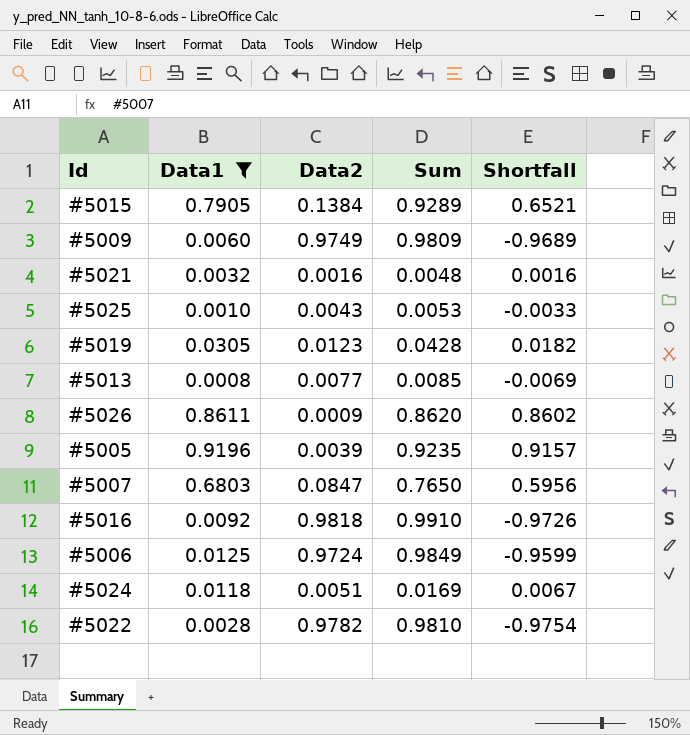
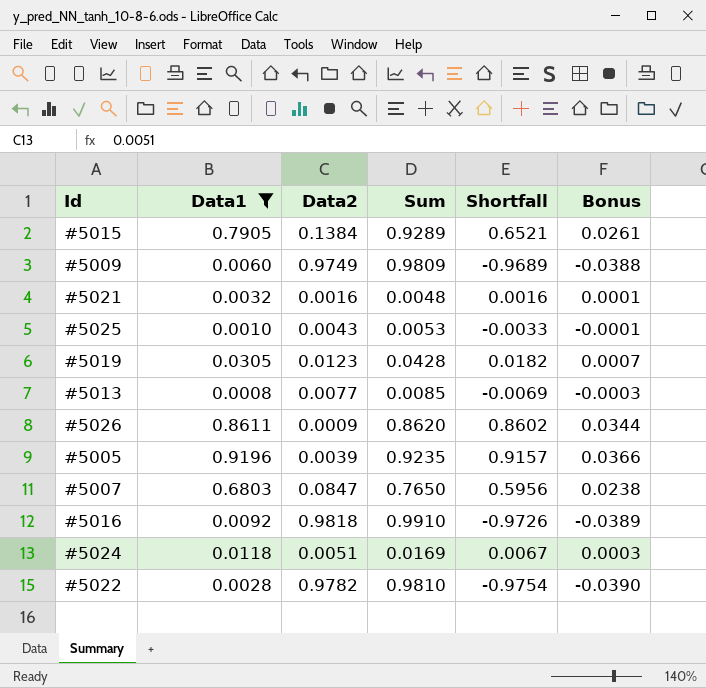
column Bonus | formula: none -> [Shortfall] * 0.04
row #5006: 0.0125 | 0.9724 | 0.9849 | -0.9599 -> none

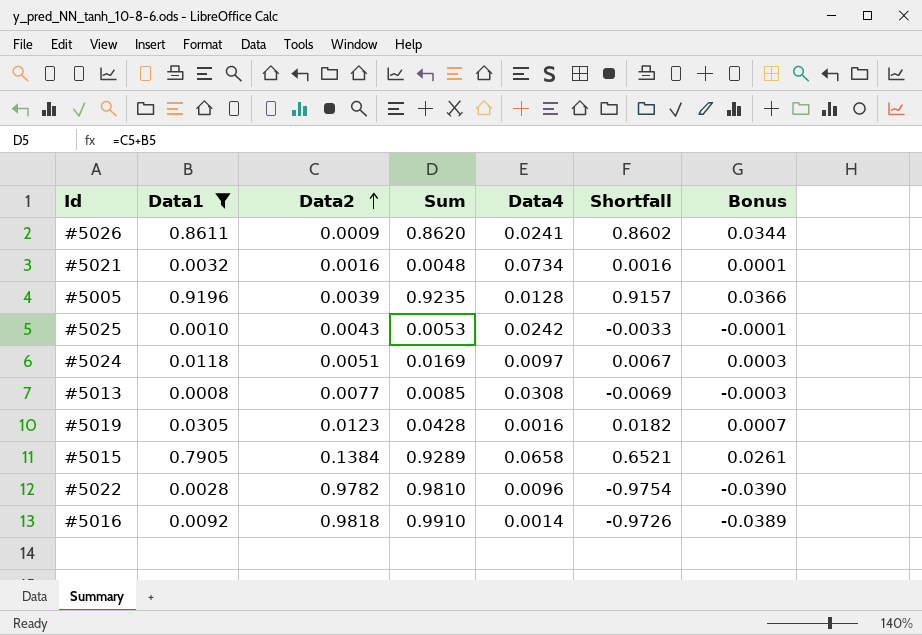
row order: none -> Data2 ascending
column Data4 | position: none -> 5
row #5009: 0.0060 | 0.9749 | 0.9809 | -0.9689 | -0.0388 -> none
row #5007: 0.6803 | 0.0847 | 0.7650 | 0.5956 | 0.0238 -> none

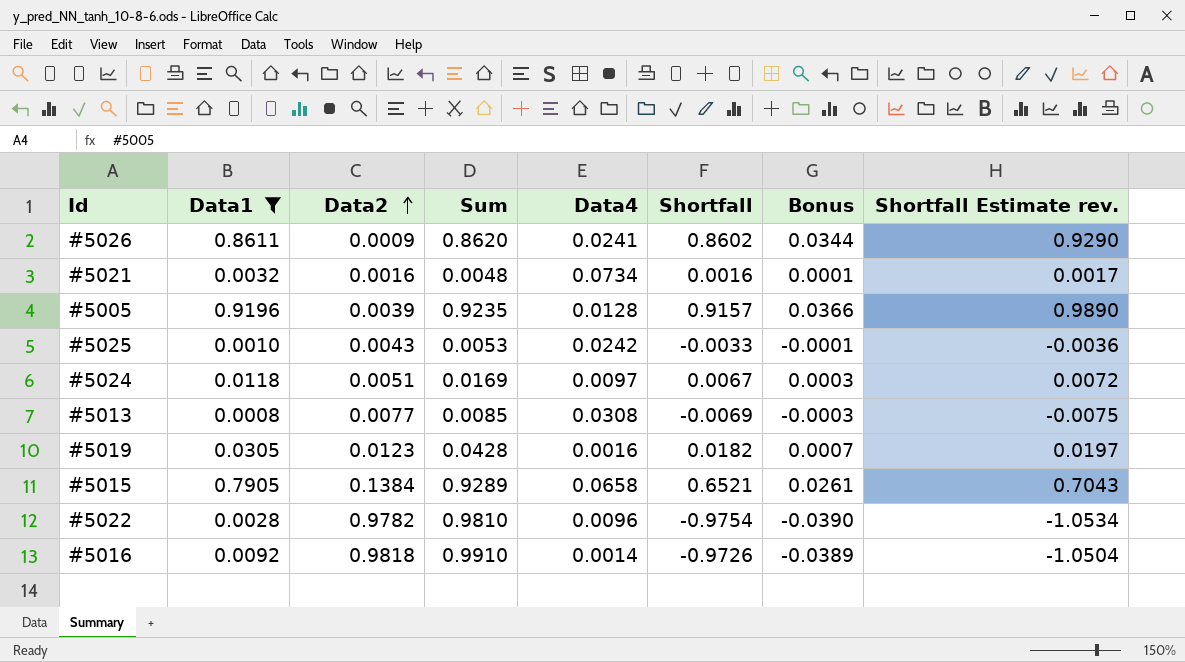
column Shortfall Estimate rev. | formula: none -> [Shortfall] * 1.08

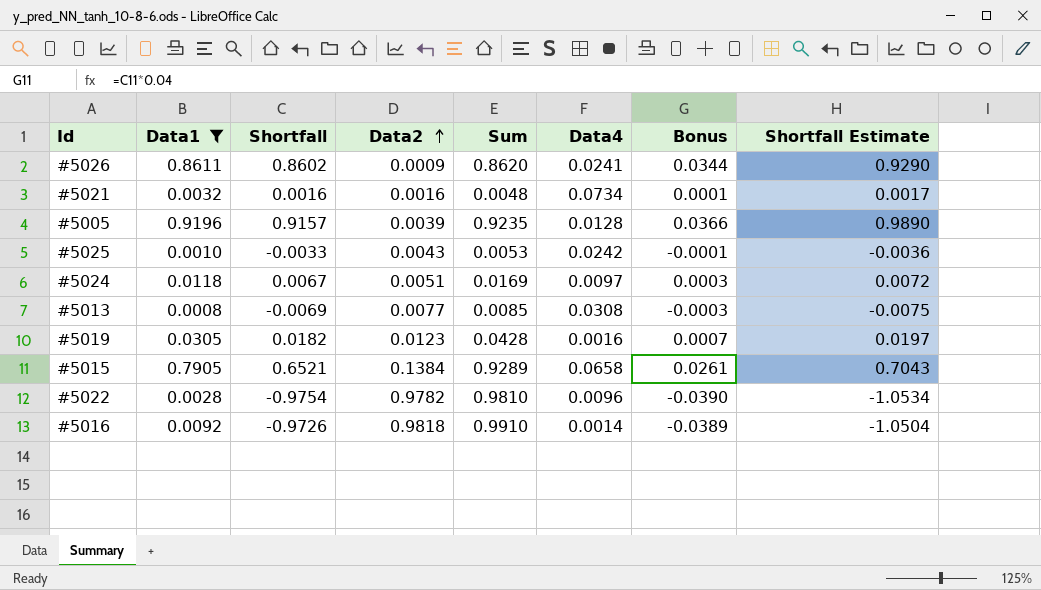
column Shortfall | position: 6 -> 3
column name: Shortfall Estimate rev. -> Shortfall Estimate

